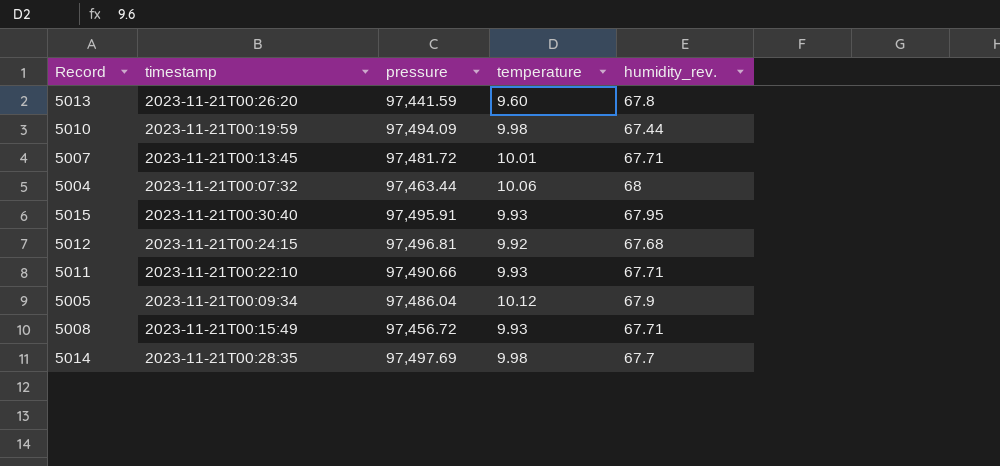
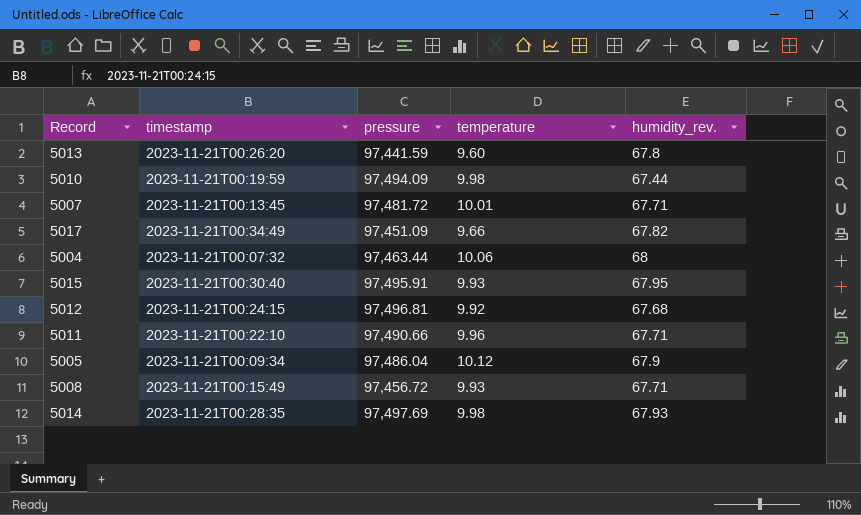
row 5017: none -> 2023-11-21T00:34:49 | 97,451.09 | 9.66 | 67.82
5011 | temperature: 9.93 -> 9.96
5014 | humidity_rev.: 67.7 -> 67.93

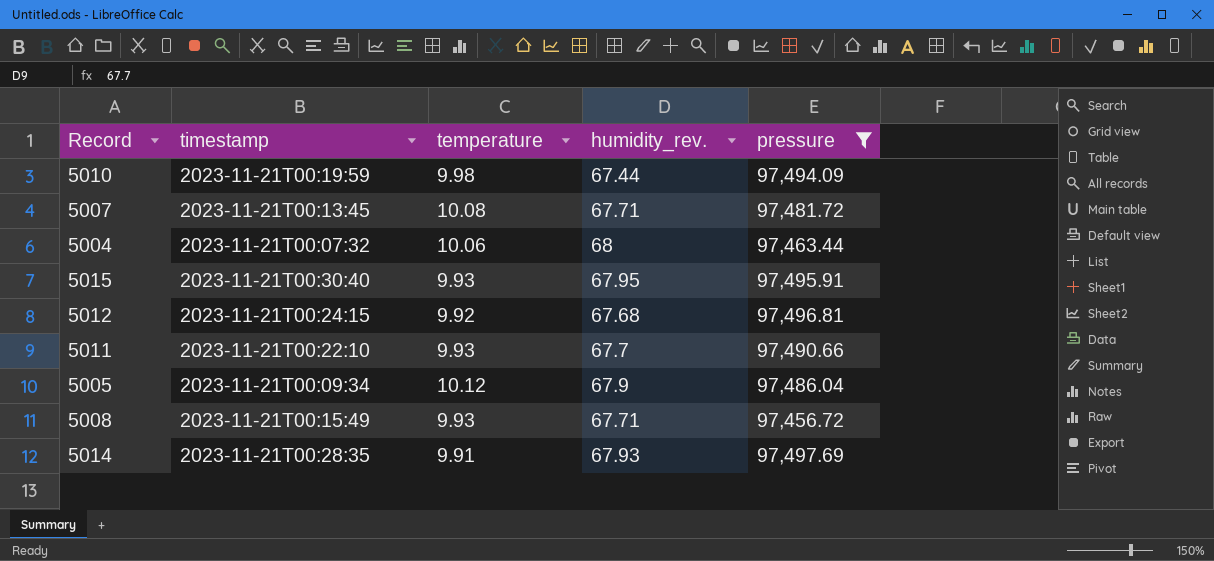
filter: none -> pressure >= 97,456.72
column pressure | position: 3 -> 5
5007 | temperature: 10.01 -> 10.08
5011 | temperature: 9.96 -> 9.93
5011 | humidity_rev.: 67.71 -> 67.7
5014 | temperature: 9.98 -> 9.91

